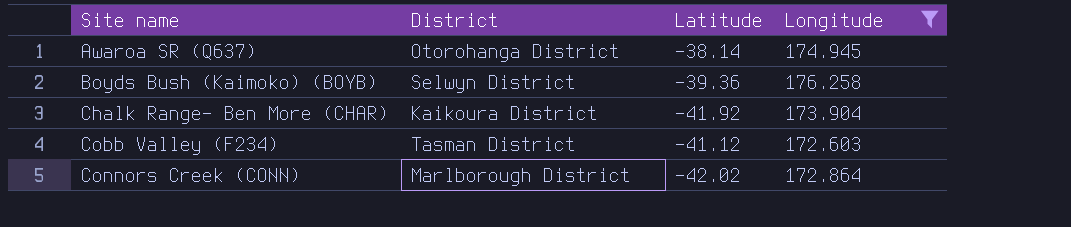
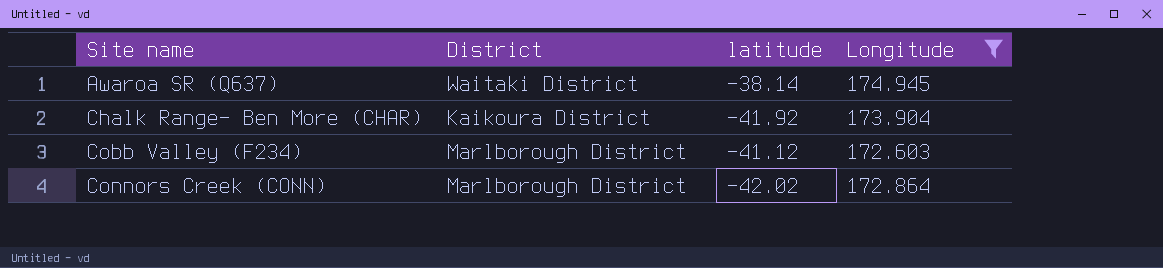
column name: Latitude -> latitude
row Boyds Bush (Kaimoko) (BOYB): Selwyn District | -39.36 | 176.258 -> none
Awaroa SR (Q637) | District: Otorohanga District -> Waitaki District
Cobb Valley (F234) | District: Tasman District -> Marlborough District

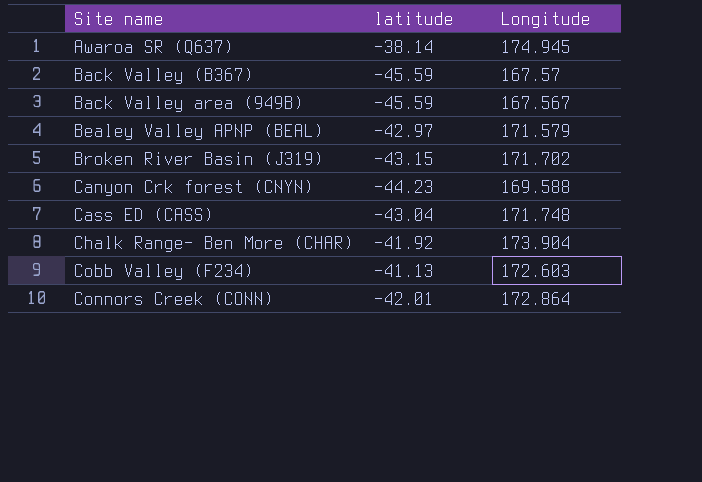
filter: Longitude >= 172.603 -> none
column District | position: 2 -> none
Cobb Valley (F234) | latitude: -41.12 -> -41.13
Connors Creek (CONN) | latitude: -42.02 -> -42.01

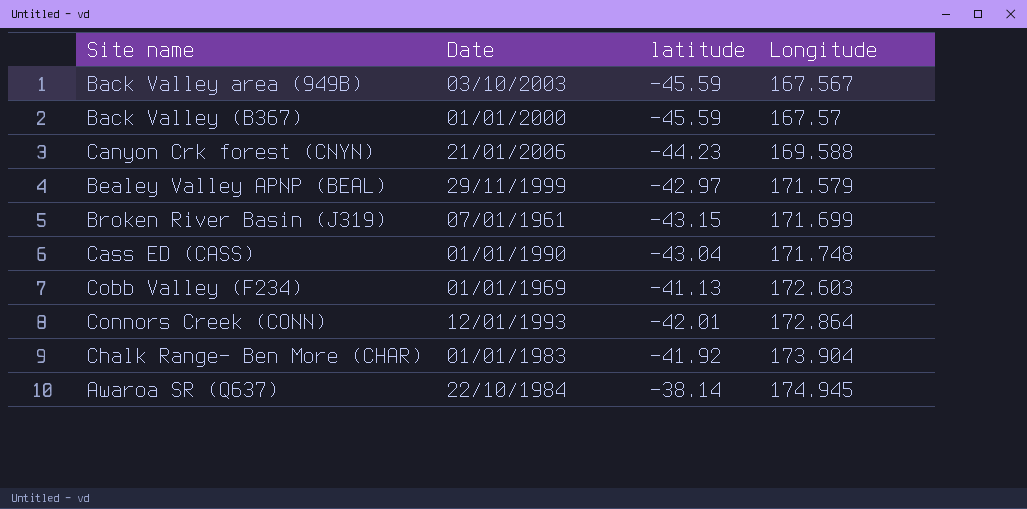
row order: Site name ascending -> Longitude ascending
column Date | position: none -> 2
Broken River Basin (J319) | Longitude: 171.702 -> 171.699

